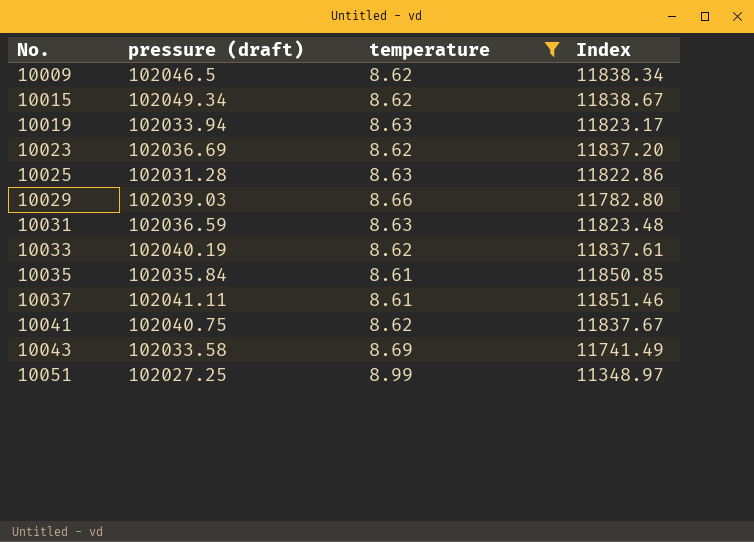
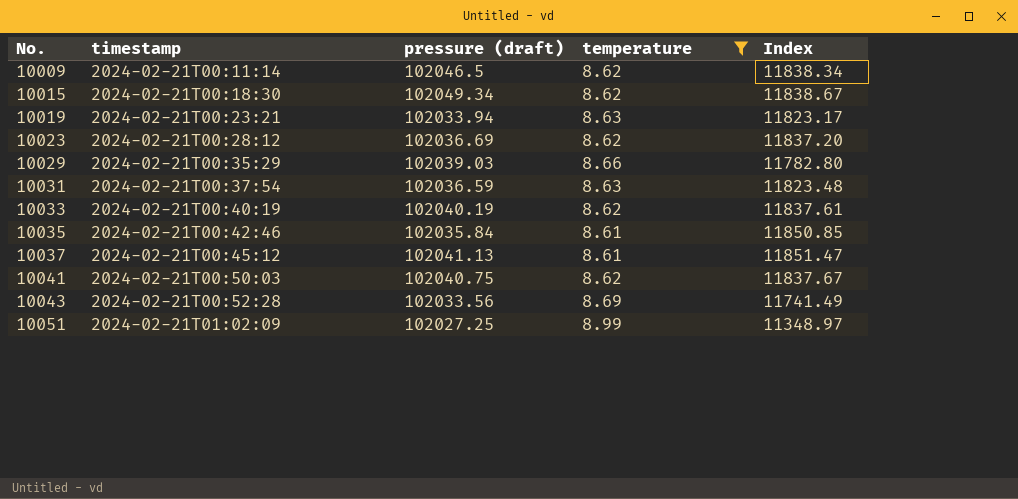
column timestamp | position: none -> 2
row 10025: 102031.28 | 8.63 | 11822.86 -> none
10037 | pressure (draft): 102041.11 -> 102041.13
10037 | Index: 11851.46 -> 11851.47
10043 | pressure (draft): 102033.58 -> 102033.56

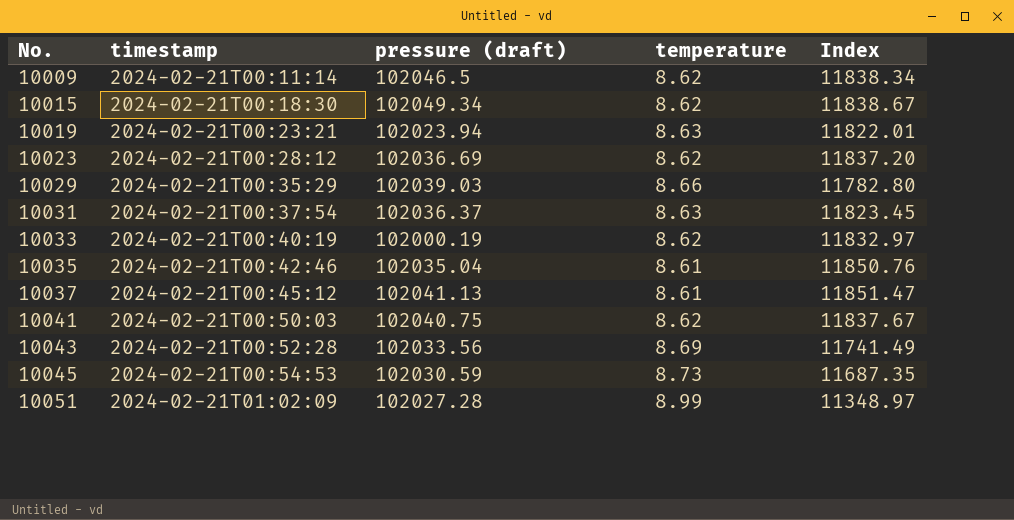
filter: temperature != 8.73 -> none
10019 | pressure (draft): 102033.94 -> 102023.94
10019 | Index: 11823.17 -> 11822.01
10031 | pressure (draft): 102036.59 -> 102036.37
10031 | Index: 11823.48 -> 11823.45
10033 | pressure (draft): 102040.19 -> 102000.19
10033 | Index: 11837.61 -> 11832.97
10035 | pressure (draft): 102035.84 -> 102035.04
10035 | Index: 11850.85 -> 11850.76
10051 | pressure (draft): 102027.25 -> 102027.28

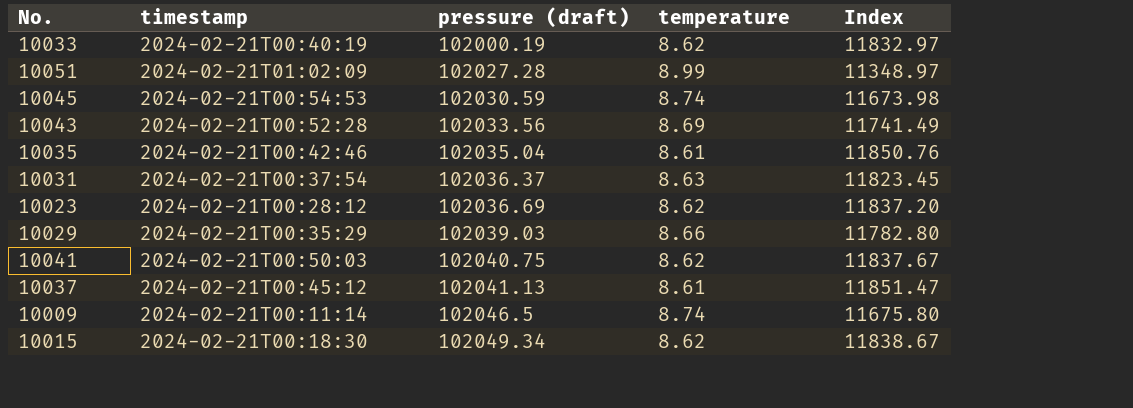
row order: No. ascending -> pressure (draft) ascending
row 10019: 2024-02-21T00:23:21 | 102023.94 | 8.63 | 11822.01 -> none
10045 | temperature: 8.73 -> 8.74
10045 | Index: 11687.35 -> 11673.98
10009 | temperature: 8.62 -> 8.74
10009 | Index: 11838.34 -> 11675.80

